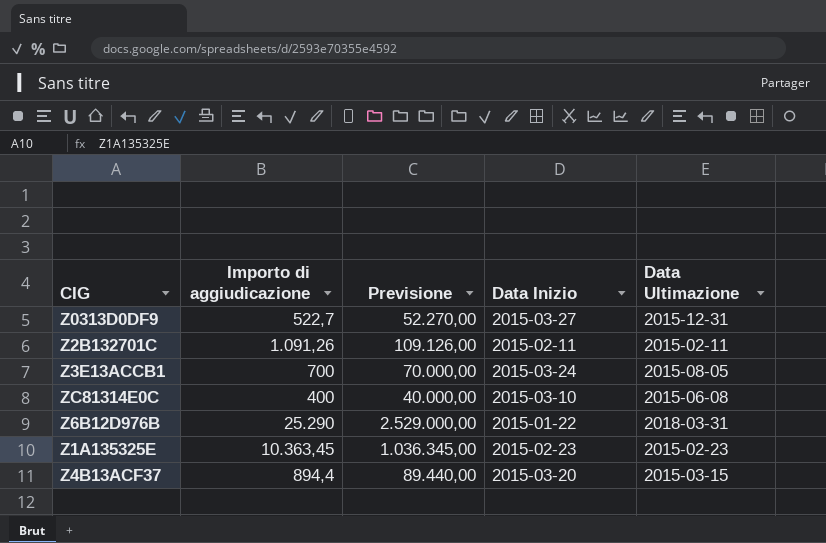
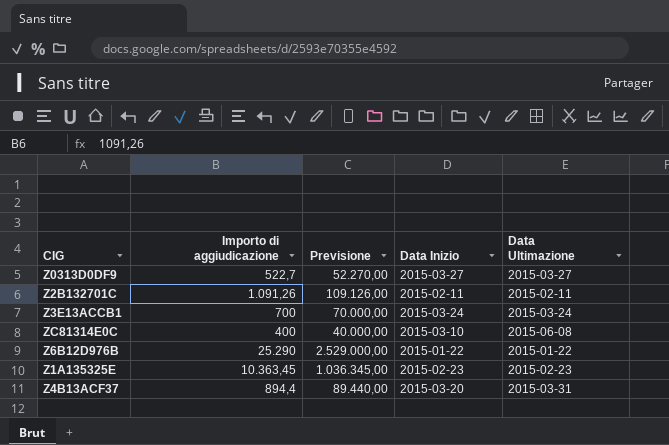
Z0313D0DF9 | Data Ultimazione: 2015-12-31 -> 2015-03-27
Z3E13ACCB1 | Data Ultimazione: 2015-08-05 -> 2015-03-24
Z6B12D976B | Data Ultimazione: 2018-03-31 -> 2015-01-22
Z4B13ACF37 | Data Ultimazione: 2015-03-15 -> 2015-03-31

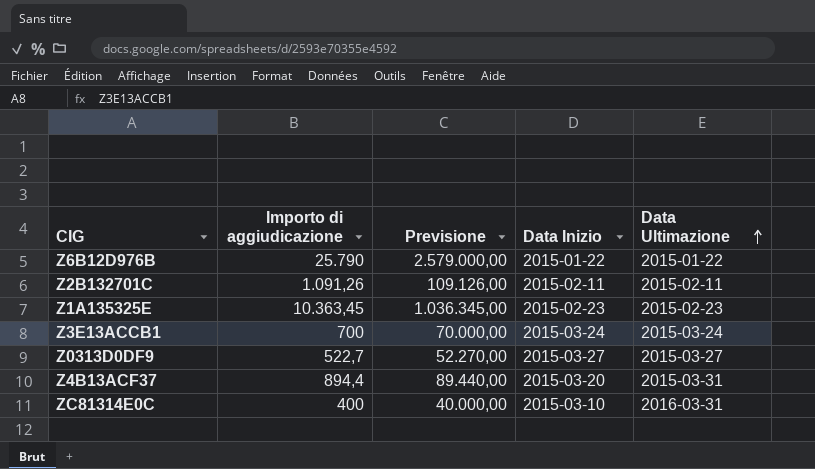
row order: none -> Data Ultimazione ascending
Z6B12D976B | Importo di aggiudicazione: 25.290 -> 25.790
Z6B12D976B | Previsione: 2.529.000,00 -> 2.579.000,00
ZC81314E0C | Data Ultimazione: 2015-06-08 -> 2016-03-31

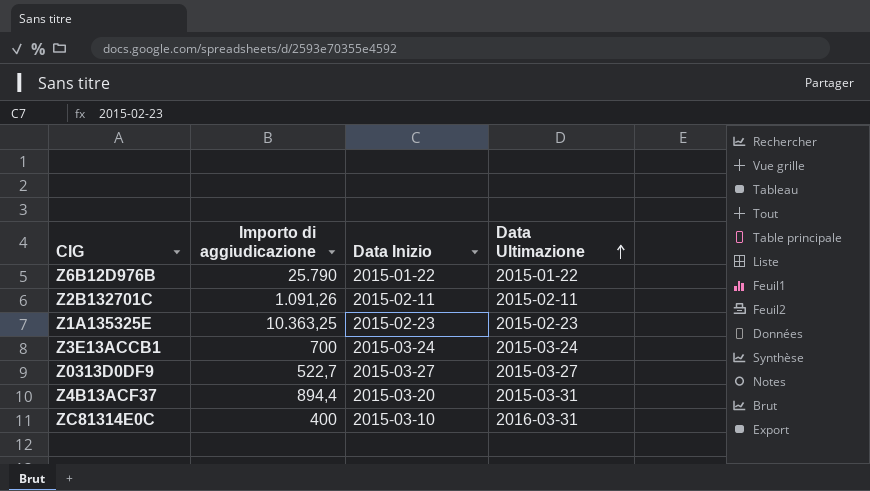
column Previsione | formula: [Importo di aggiudicazione] * 100 -> none
Z1A135325E | Importo di aggiudicazione: 10.363,45 -> 10.363,25

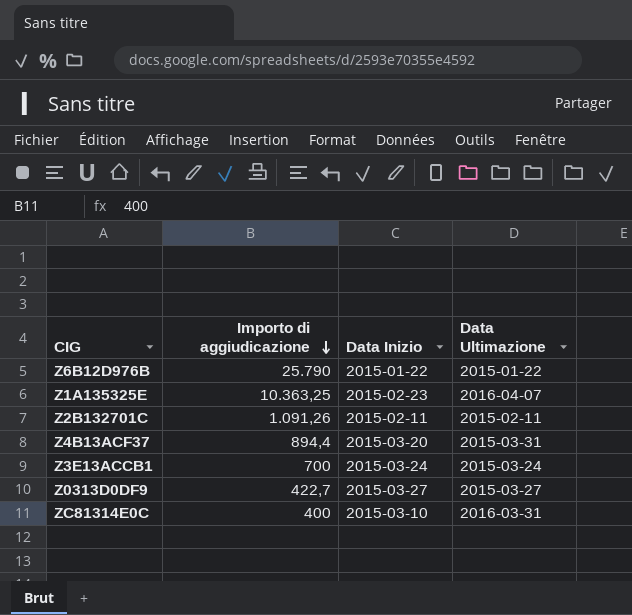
row order: Data Ultimazione ascending -> Importo di aggiudicazione descending
Z1A135325E | Data Ultimazione: 2015-02-23 -> 2016-04-07
Z0313D0DF9 | Importo di aggiudicazione: 522,7 -> 422,7

